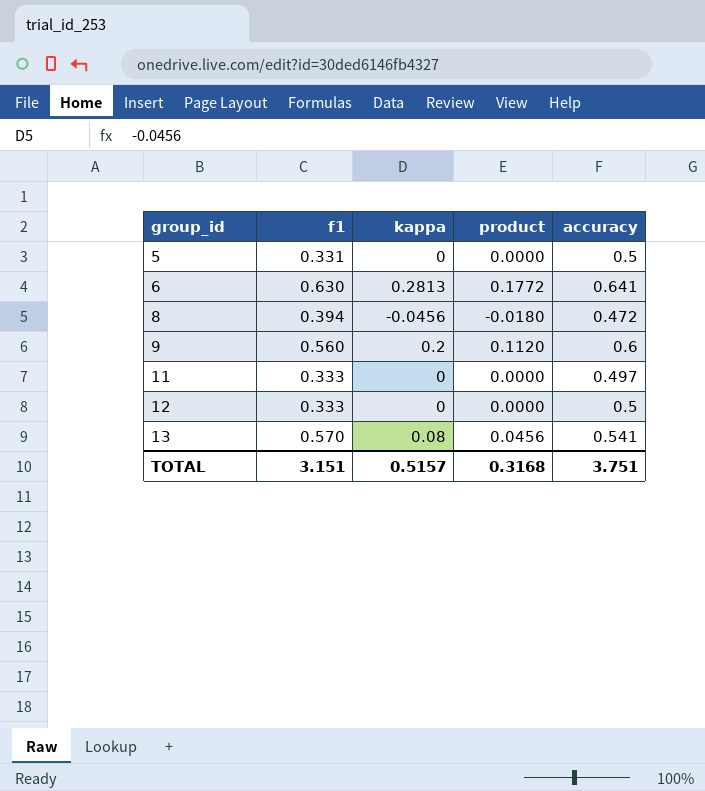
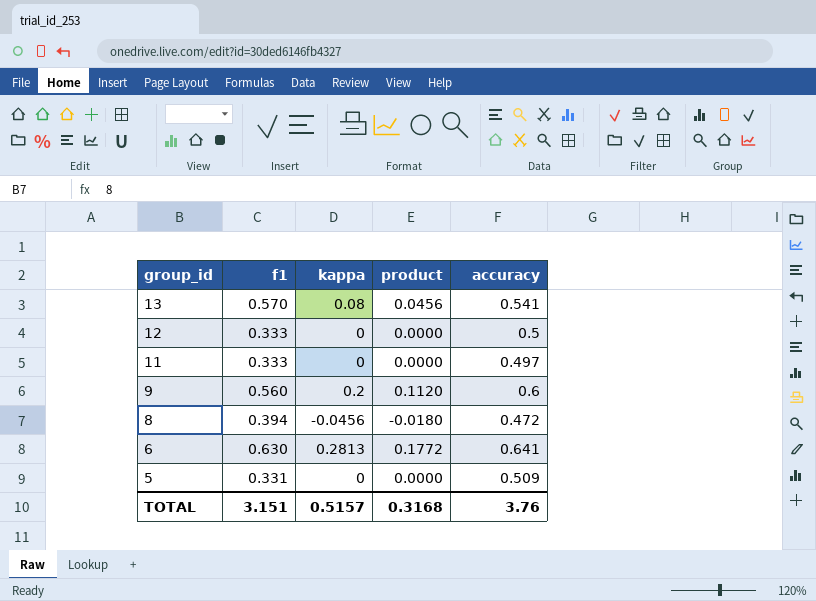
row order: group_id ascending -> group_id descending
5 | accuracy: 0.5 -> 0.509
TOTAL | accuracy: 3.751 -> 3.76

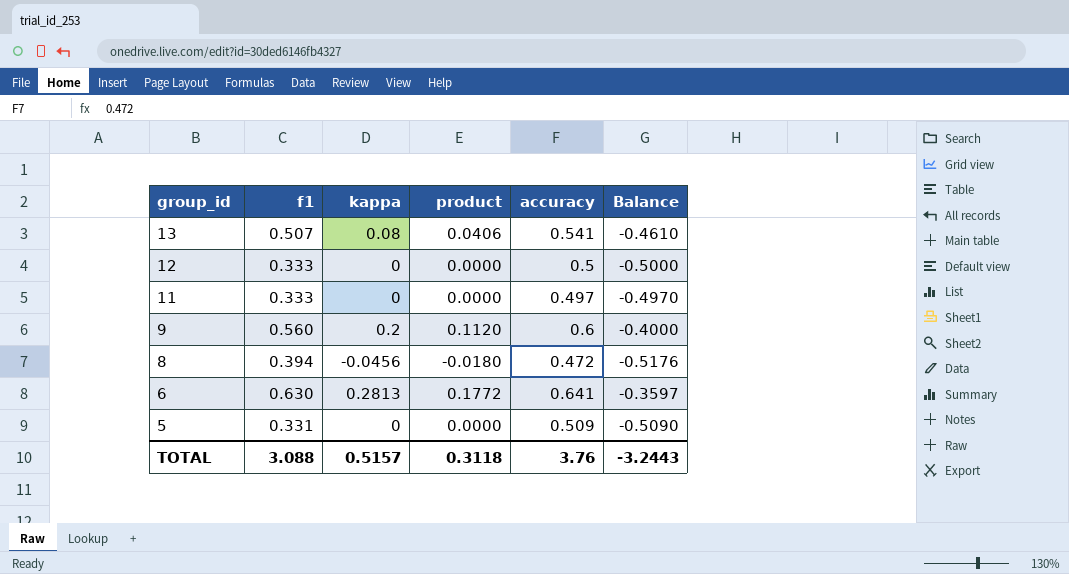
column Balance | formula: none -> [kappa] - [accuracy]
13 | f1: 0.570 -> 0.507
13 | product: 0.0456 -> 0.0406
TOTAL | f1: 3.151 -> 3.088
TOTAL | product: 0.3168 -> 0.3118

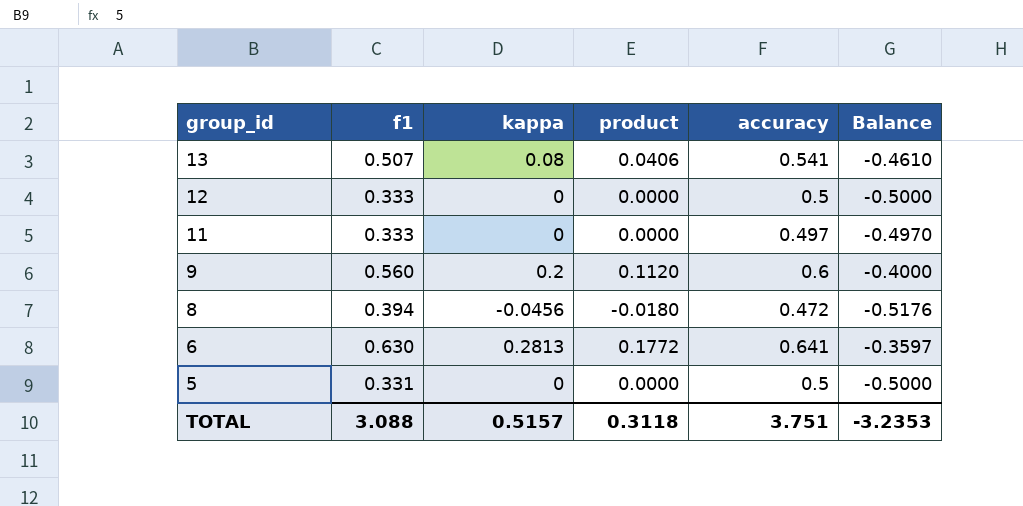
5 | accuracy: 0.509 -> 0.5
5 | Balance: -0.5090 -> -0.5000
TOTAL | accuracy: 3.76 -> 3.751
TOTAL | Balance: -3.2443 -> -3.2353

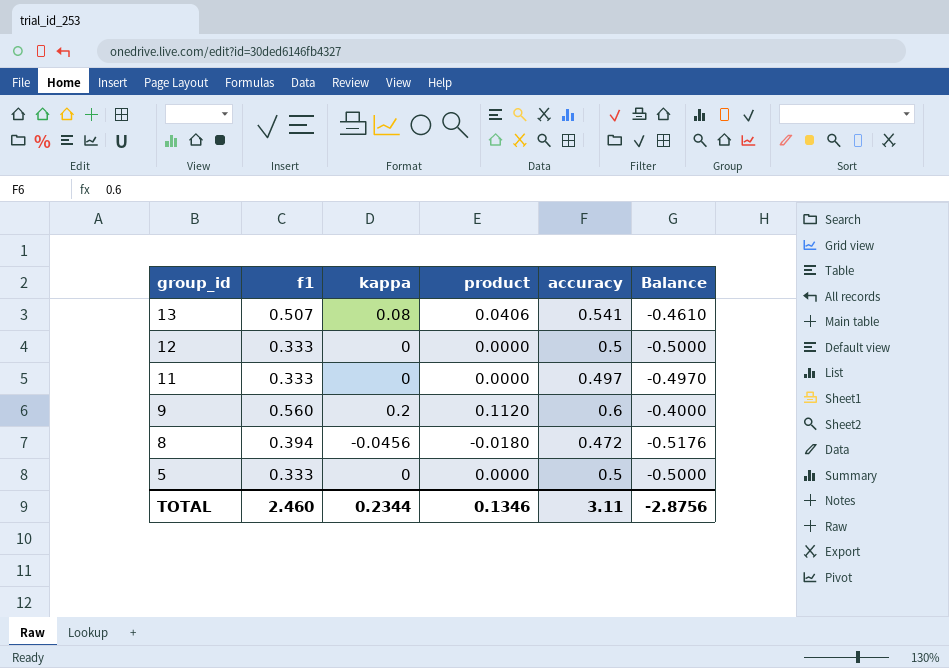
row 6: 0.630 | 0.2813 | 0.1772 | 0.641 | -0.3597 -> none
5 | f1: 0.331 -> 0.333
TOTAL | f1: 3.088 -> 2.460
TOTAL | kappa: 0.5157 -> 0.2344
TOTAL | product: 0.3118 -> 0.1346
TOTAL | accuracy: 3.751 -> 3.11
TOTAL | Balance: -3.2353 -> -2.8756

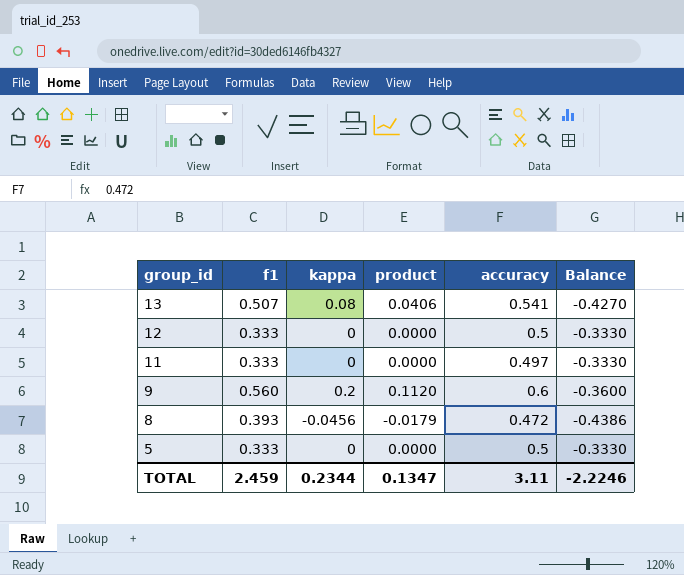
column Balance | formula: [kappa] - [accuracy] -> [kappa] - [f1]
8 | f1: 0.394 -> 0.393
8 | product: -0.0180 -> -0.0179
TOTAL | f1: 2.460 -> 2.459
TOTAL | product: 0.1346 -> 0.1347
TOTAL | Balance: -2.8756 -> -2.2246

